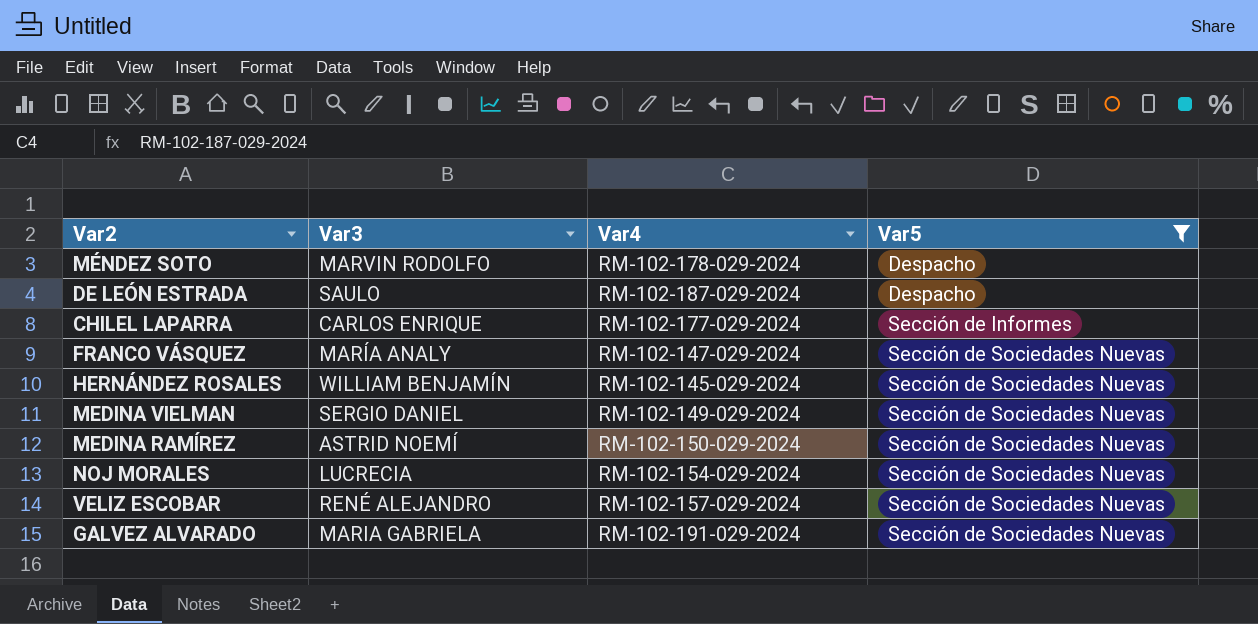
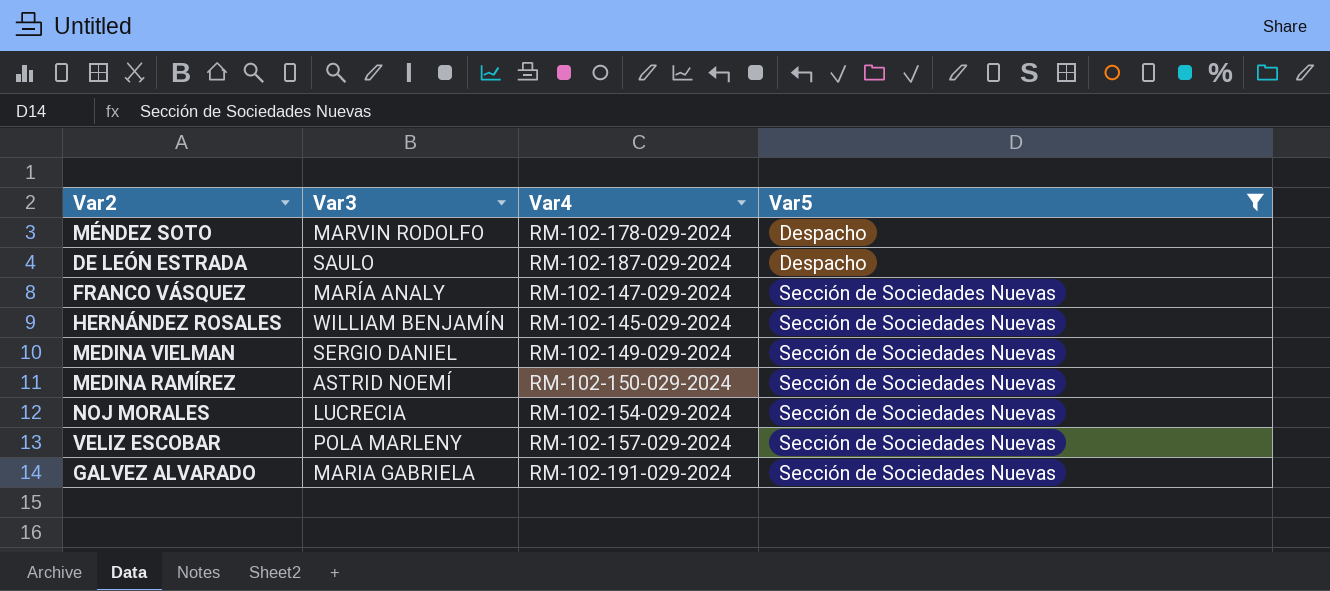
row CHILEL LAPARRA: CARLOS ENRIQUE | RM-102-177-029-2024 | Sección de Informes -> none
VELIZ ESCOBAR | Var3: RENÉ ALEJANDRO -> POLA MARLENY

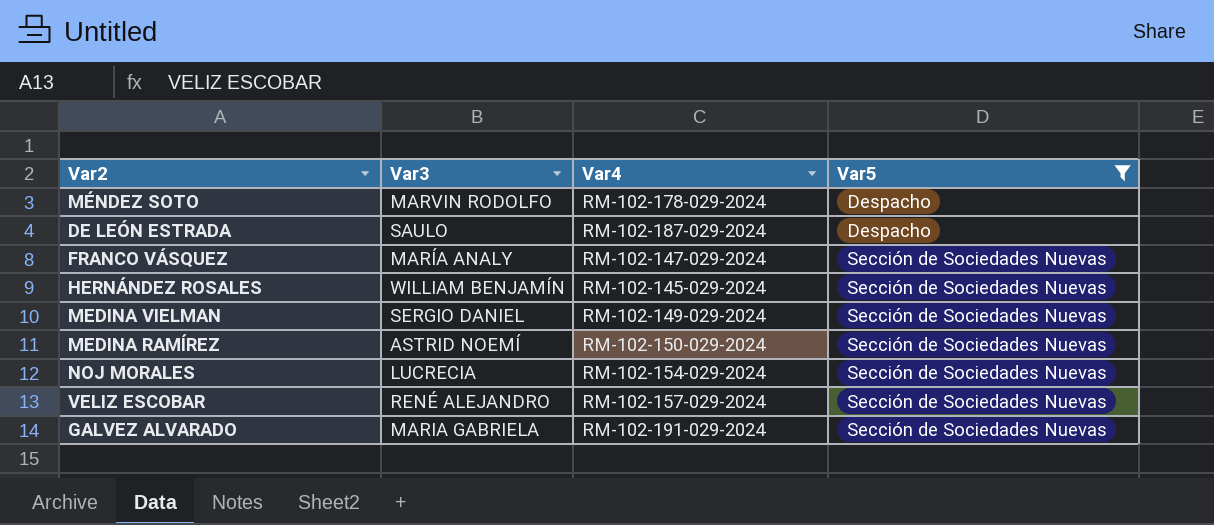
VELIZ ESCOBAR | Var3: POLA MARLENY -> RENÉ ALEJANDRO

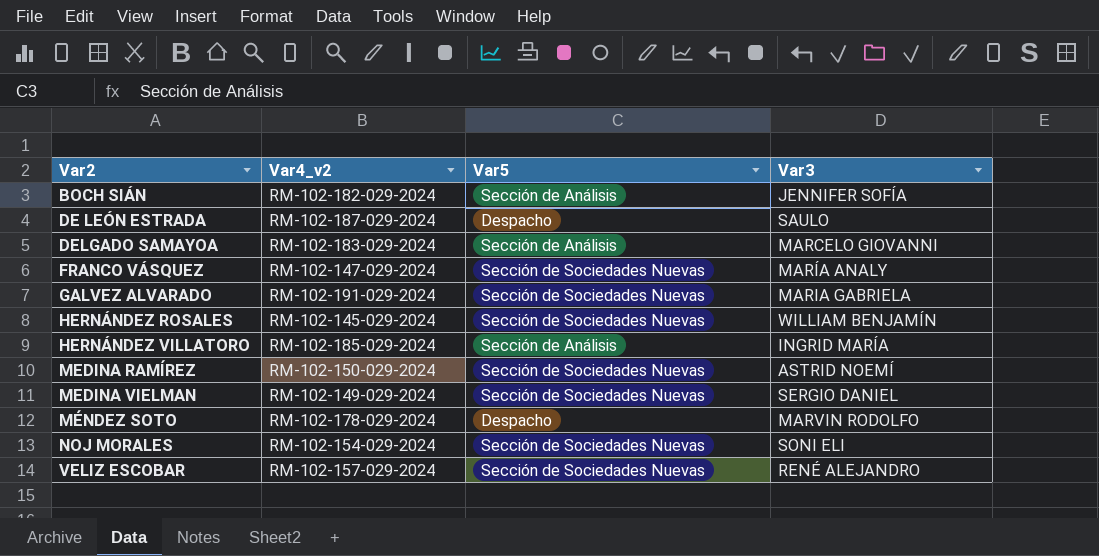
filter: Var5 != Sección de Análisis -> none
row order: Var5 ascending -> Var2 ascending
column name: Var4 -> Var4_v2
column Var3 | position: 2 -> 4
NOJ MORALES | Var3: LUCRECIA -> SONI ELI

